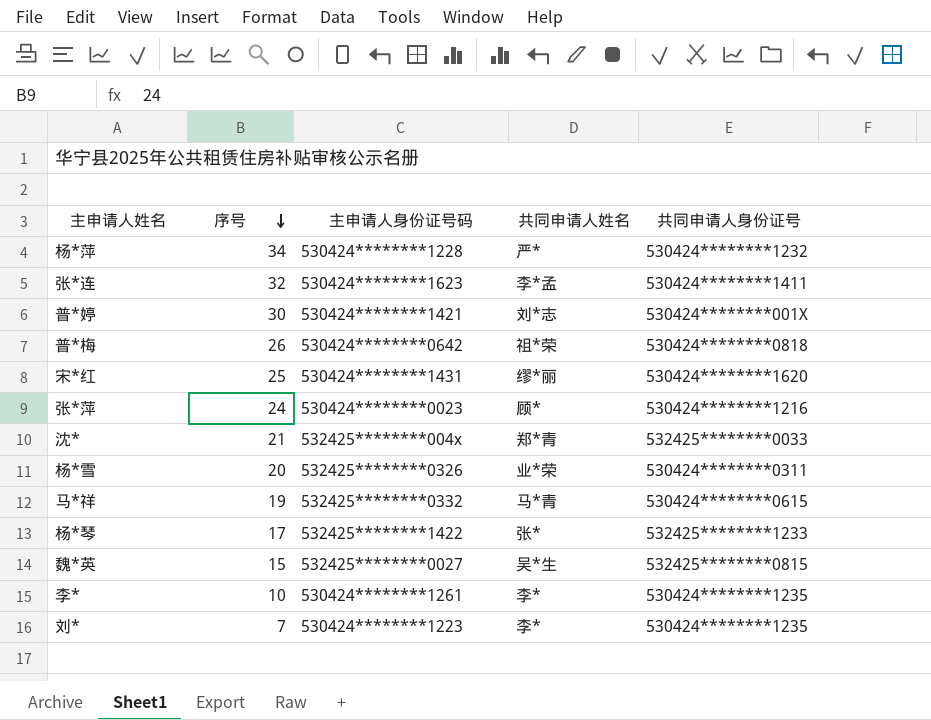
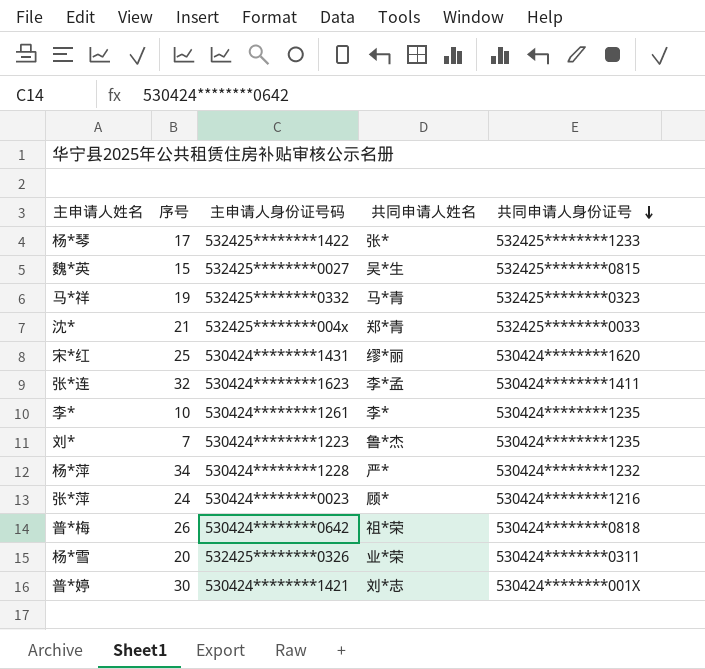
row order: 序号 descending -> 共同申请人身份证号 descending
马*祥 | 共同申请人身份证号: 530424********0615 -> 532425********0323
刘* | 共同申请人姓名: 李* -> 鲁*杰

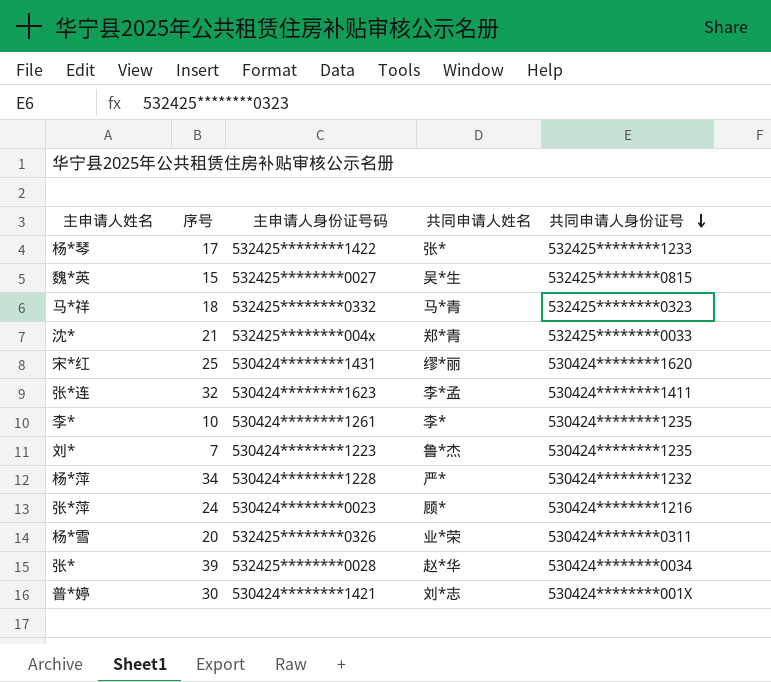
row 普*梅: 26 | 530424********0642 | 祖*荣 | 530424********0818 -> none
马*祥 | 序号: 19 -> 18
row 张*: none -> 39 | 532425********0028 | 赵*华 | 530424********0034

